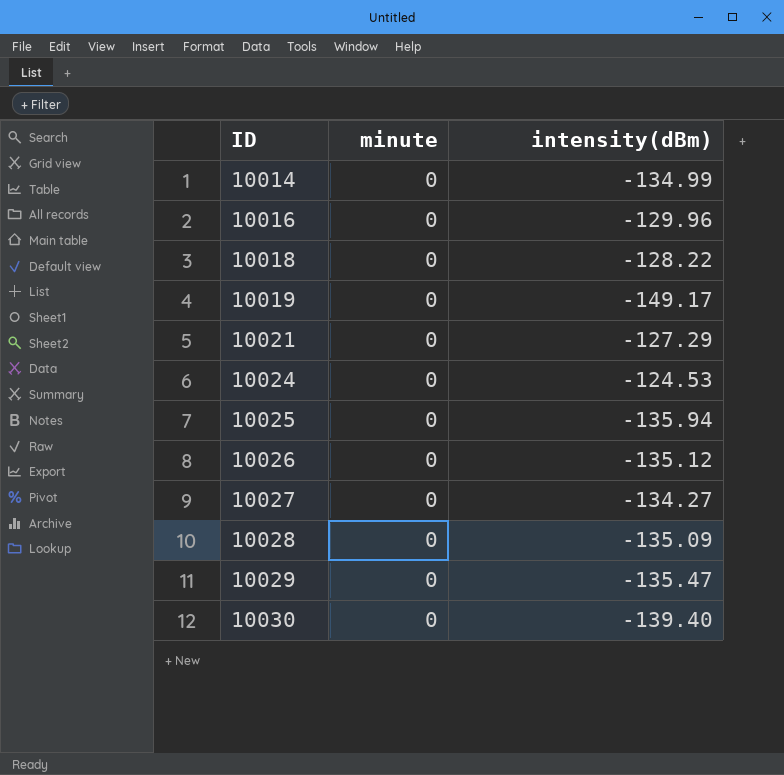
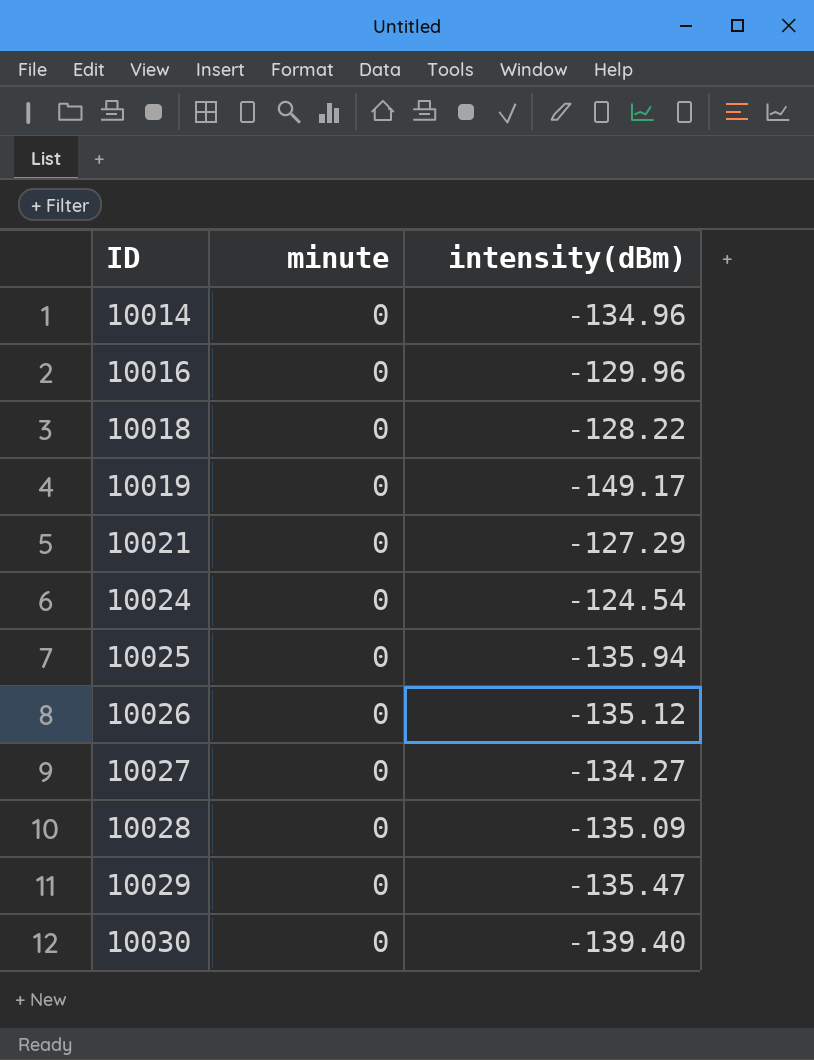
10014 | intensity(dBm): -134.99 -> -134.96
10024 | intensity(dBm): -124.53 -> -124.54

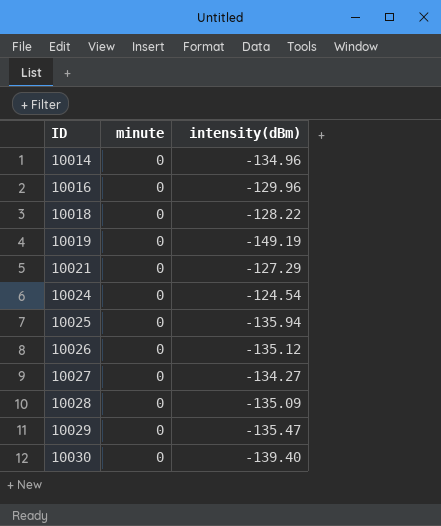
10019 | intensity(dBm): -149.17 -> -149.19

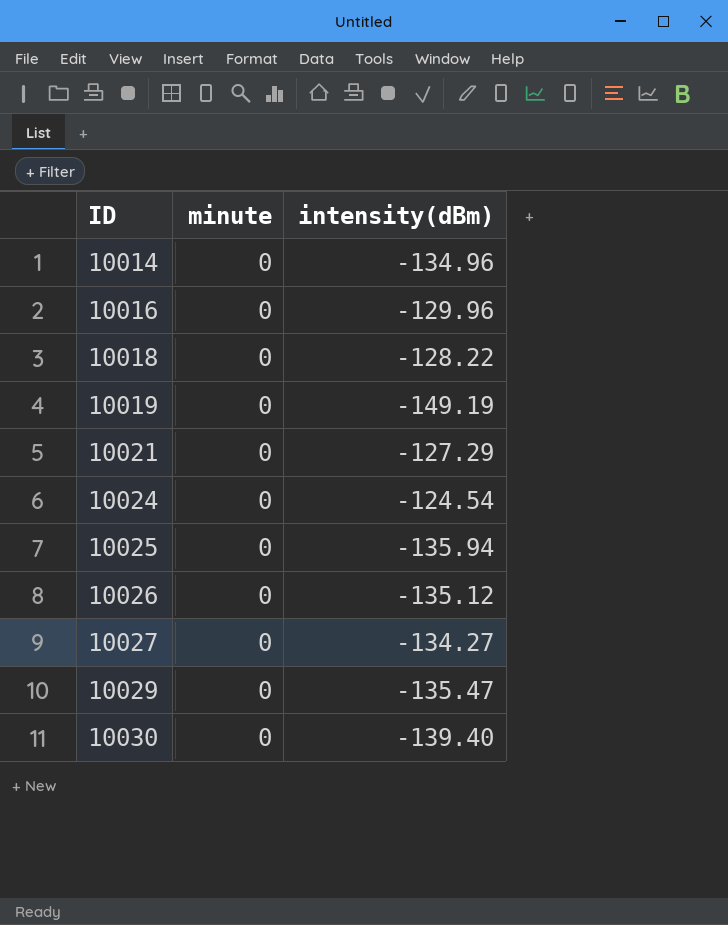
row 10028: 0 | -135.09 -> none

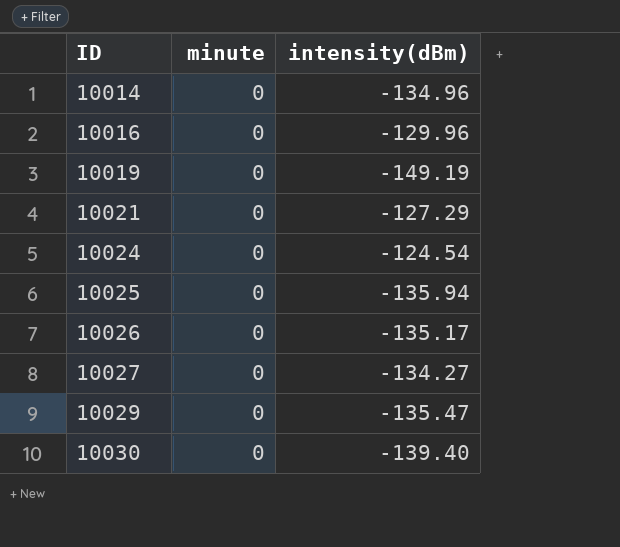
row 10018: 0 | -128.22 -> none
10026 | intensity(dBm): -135.12 -> -135.17

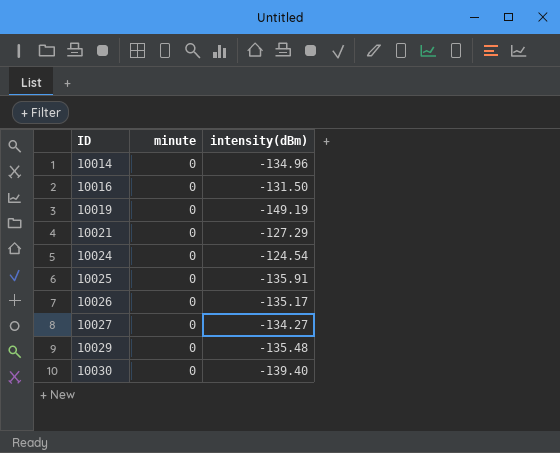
10016 | intensity(dBm): -129.96 -> -131.50
10025 | intensity(dBm): -135.94 -> -135.91
10029 | intensity(dBm): -135.47 -> -135.48

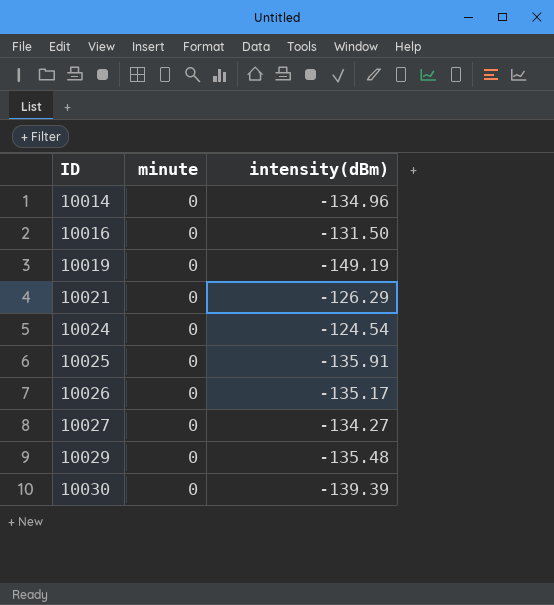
10021 | intensity(dBm): -127.29 -> -126.29
10030 | intensity(dBm): -139.40 -> -139.39

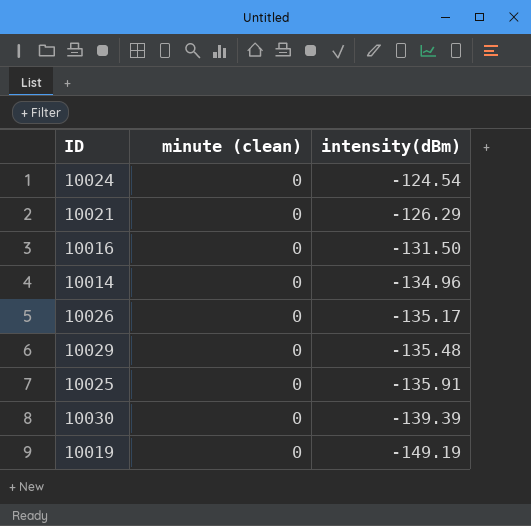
row order: ID ascending -> intensity(dBm) descending
column name: minute -> minute (clean)
row 10027: 0 | -134.27 -> none

